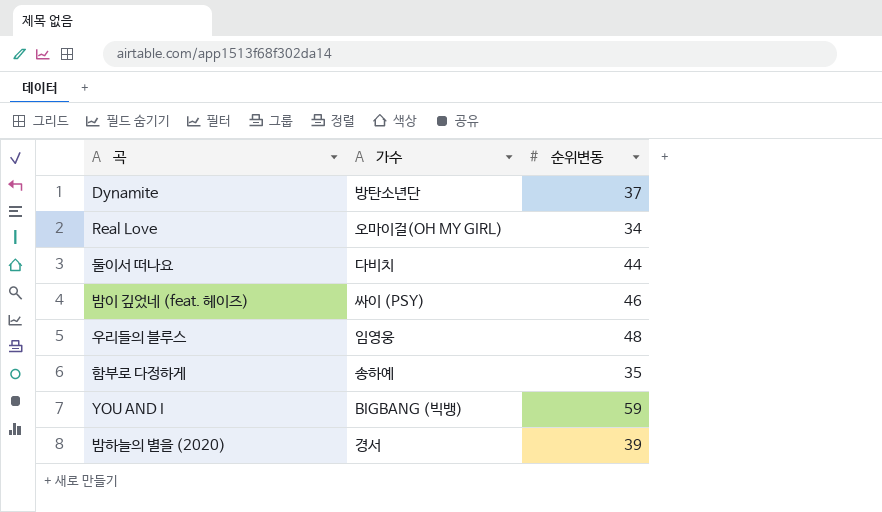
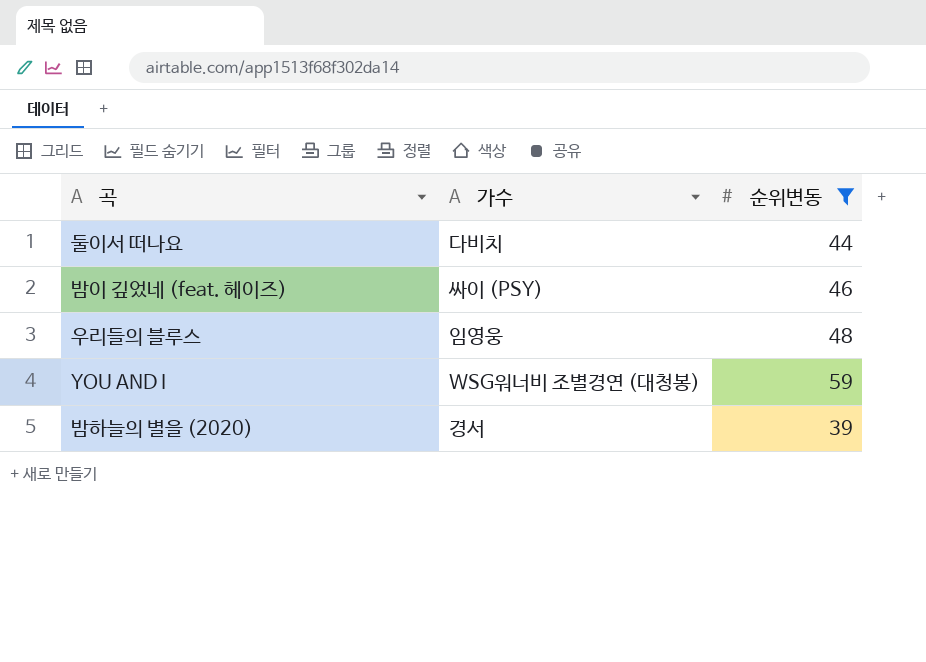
filter: none -> 순위변동 >= 39
YOU AND I | 가수: BIGBANG (빅뱅) -> WSG워너비 조별경연 (대청봉)

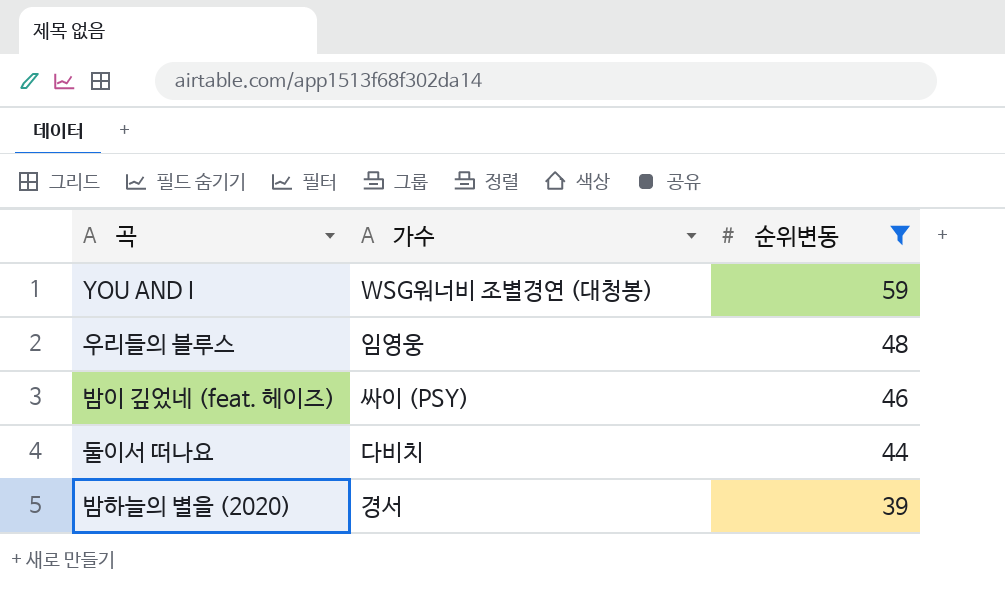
row order: none -> 순위변동 descending

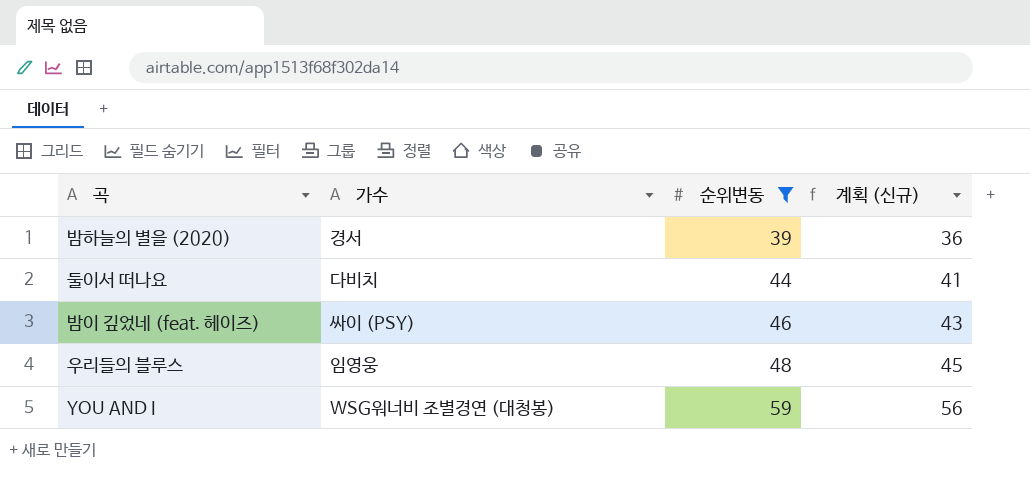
row order: 순위변동 descending -> 순위변동 ascending
column 계획 (신규) | formula: none -> [순위변동] - 3

